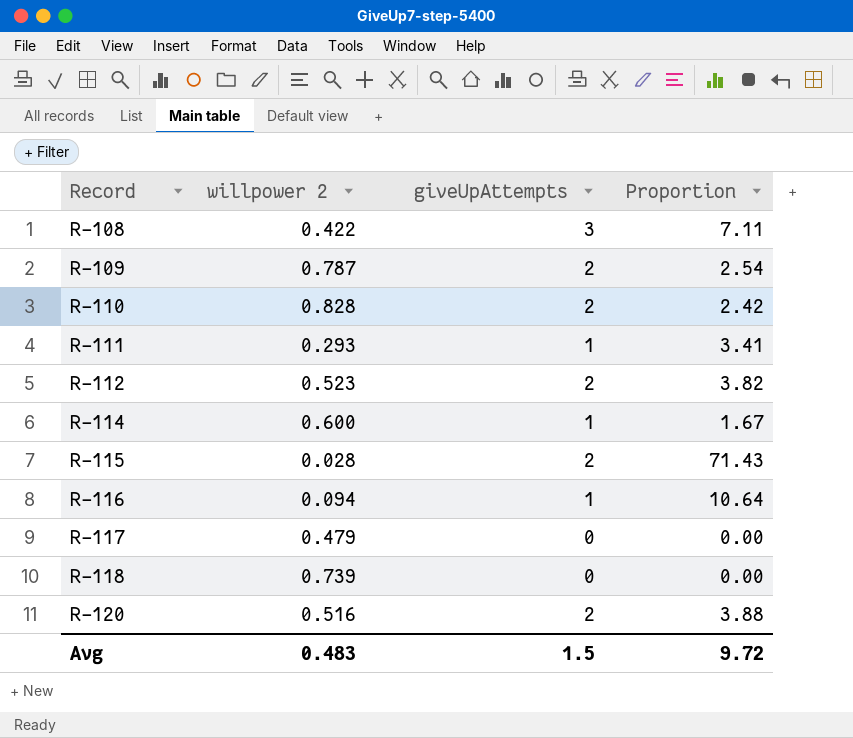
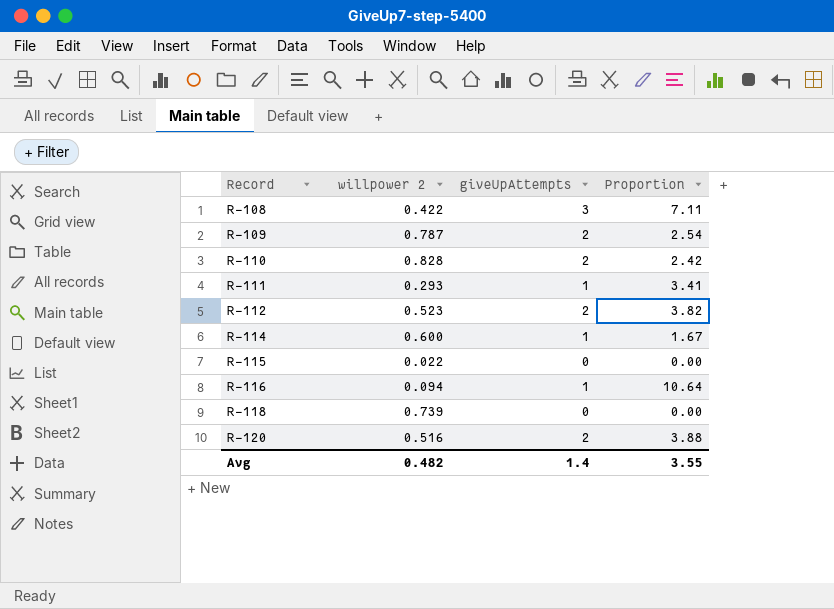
row R-117: 0.479 | 0 | 0.00 -> none
R-115 | willpower 2: 0.028 -> 0.022
R-115 | giveUpAttempts: 2 -> 0
R-115 | Proportion: 71.43 -> 0.00
Avg | willpower 2: 0.483 -> 0.482
Avg | giveUpAttempts: 1.5 -> 1.4
Avg | Proportion: 9.72 -> 3.55

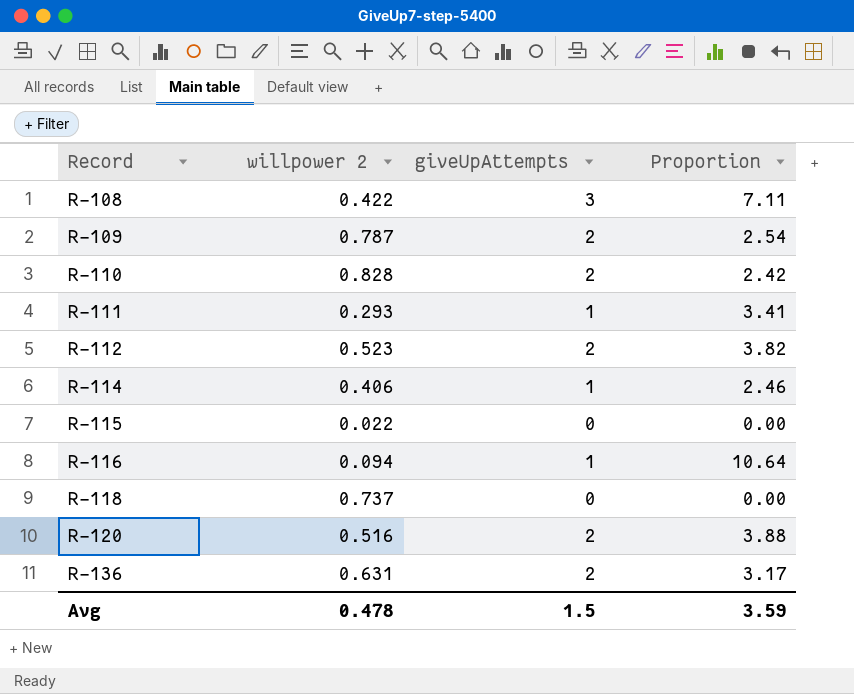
R-114 | willpower 2: 0.600 -> 0.406
R-114 | Proportion: 1.67 -> 2.46
R-118 | willpower 2: 0.739 -> 0.737
row R-136: none -> 0.631 | 2 | 3.17
Avg | willpower 2: 0.482 -> 0.478
Avg | giveUpAttempts: 1.4 -> 1.5
Avg | Proportion: 3.55 -> 3.59

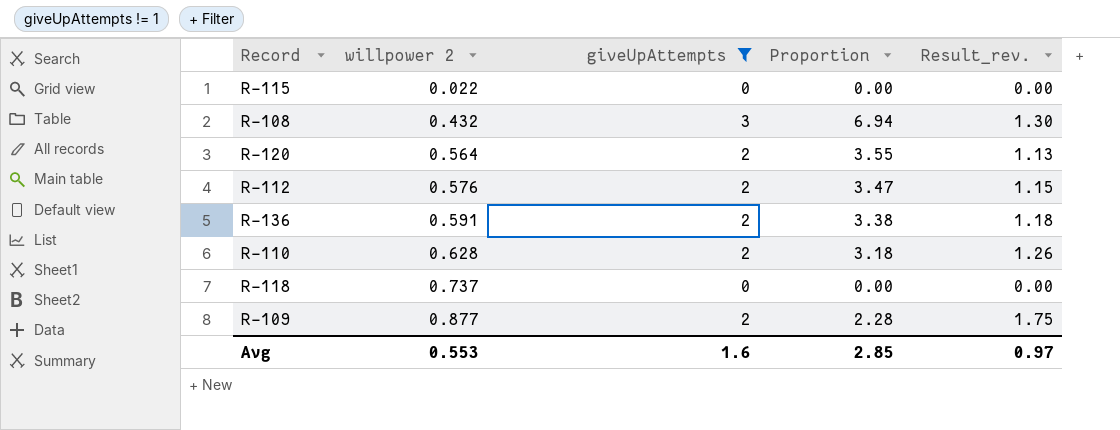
filter: none -> giveUpAttempts != 1
row order: Record ascending -> willpower 2 ascending
column Result_rev. | formula: none -> [willpower 2] * [giveUpAttempts]
R-108 | willpower 2: 0.422 -> 0.432
R-108 | Proportion: 7.11 -> 6.94
R-120 | willpower 2: 0.516 -> 0.564
R-120 | Proportion: 3.88 -> 3.55
R-112 | willpower 2: 0.523 -> 0.576
R-112 | Proportion: 3.82 -> 3.47
R-136 | willpower 2: 0.631 -> 0.591
R-136 | Proportion: 3.17 -> 3.38
R-110 | willpower 2: 0.828 -> 0.628
R-110 | Proportion: 2.42 -> 3.18
R-109 | willpower 2: 0.787 -> 0.877
R-109 | Proportion: 2.54 -> 2.28
Avg | willpower 2: 0.478 -> 0.553
Avg | giveUpAttempts: 1.5 -> 1.6
Avg | Proportion: 3.59 -> 2.85

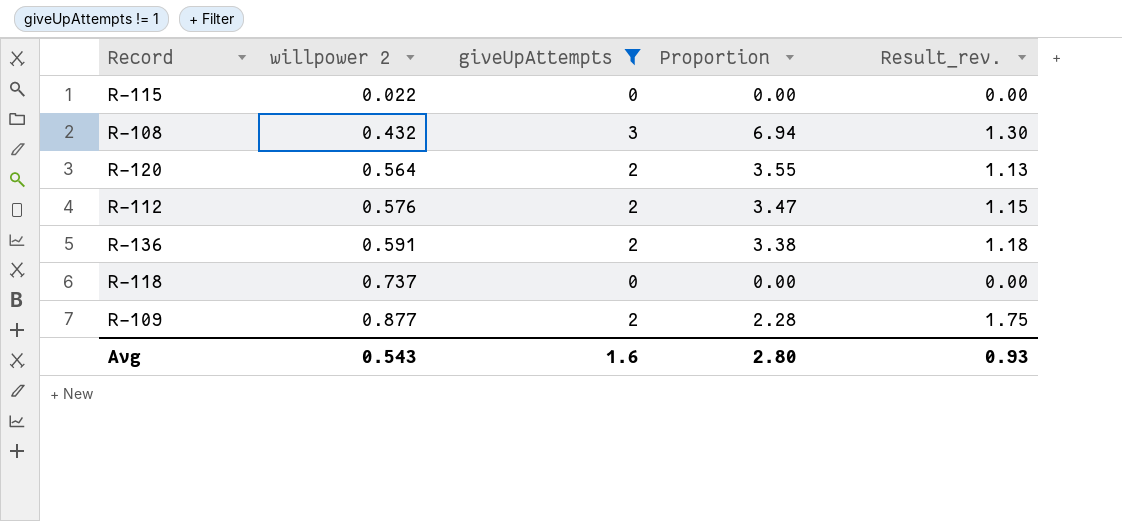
row R-110: 0.628 | 2 | 3.18 | 1.26 -> none
Avg | willpower 2: 0.553 -> 0.543
Avg | Proportion: 2.85 -> 2.80
Avg | Result_rev.: 0.97 -> 0.93

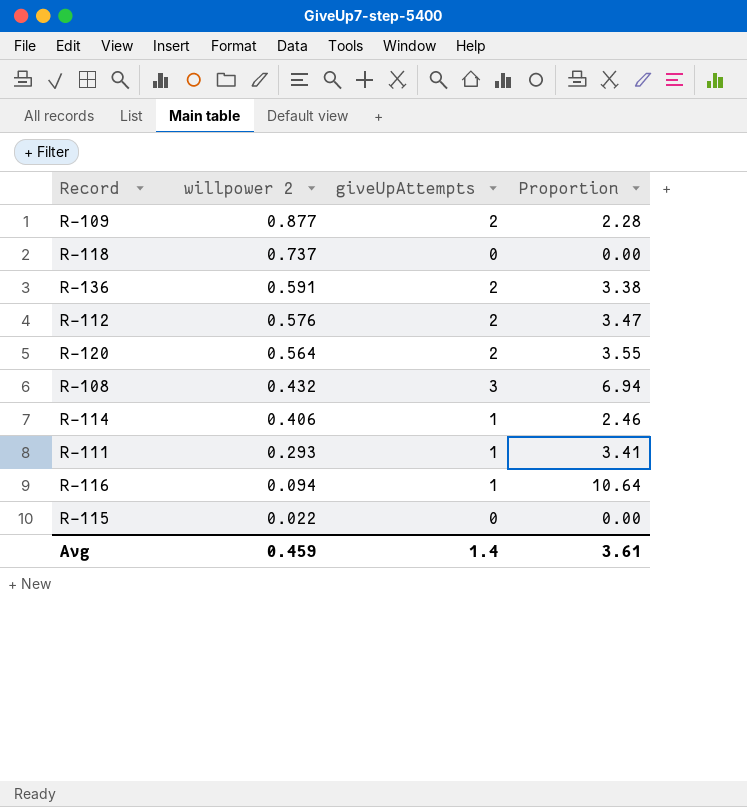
filter: giveUpAttempts != 1 -> none
row order: willpower 2 ascending -> willpower 2 descending
column Result_rev. | formula: [willpower 2] * [giveUpAttempts] -> none
Avg | willpower 2: 0.543 -> 0.459
Avg | giveUpAttempts: 1.6 -> 1.4
Avg | Proportion: 2.80 -> 3.61

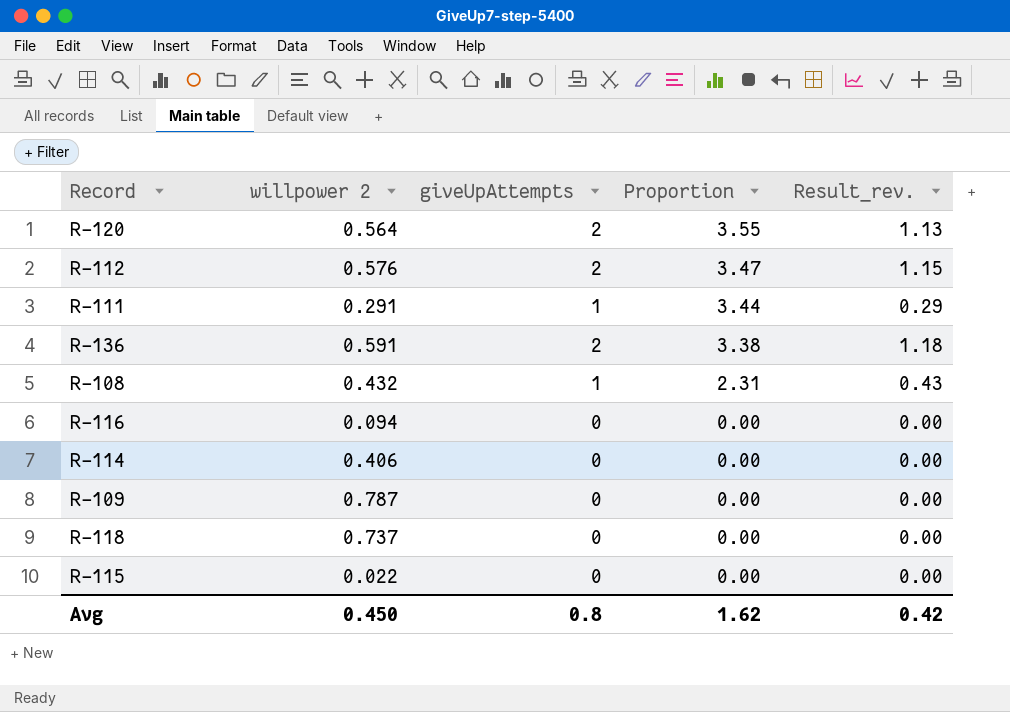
row order: willpower 2 descending -> Proportion descending
column Result_rev. | formula: none -> [willpower 2] * [giveUpAttempts]
R-111 | willpower 2: 0.293 -> 0.291
R-111 | Proportion: 3.41 -> 3.44
R-108 | giveUpAttempts: 3 -> 1
R-108 | Proportion: 6.94 -> 2.31
R-116 | giveUpAttempts: 1 -> 0
R-116 | Proportion: 10.64 -> 0.00
R-114 | giveUpAttempts: 1 -> 0
R-114 | Proportion: 2.46 -> 0.00
R-109 | willpower 2: 0.877 -> 0.787
R-109 | giveUpAttempts: 2 -> 0
R-109 | Proportion: 2.28 -> 0.00
Avg | willpower 2: 0.459 -> 0.450
Avg | giveUpAttempts: 1.4 -> 0.8
Avg | Proportion: 3.61 -> 1.62

